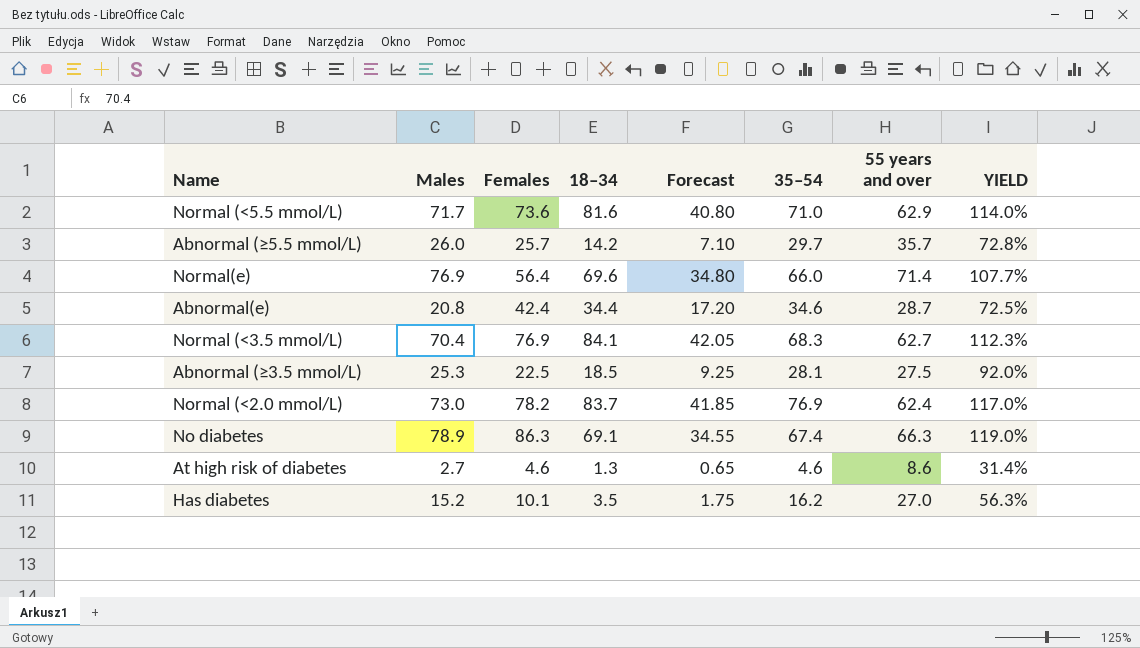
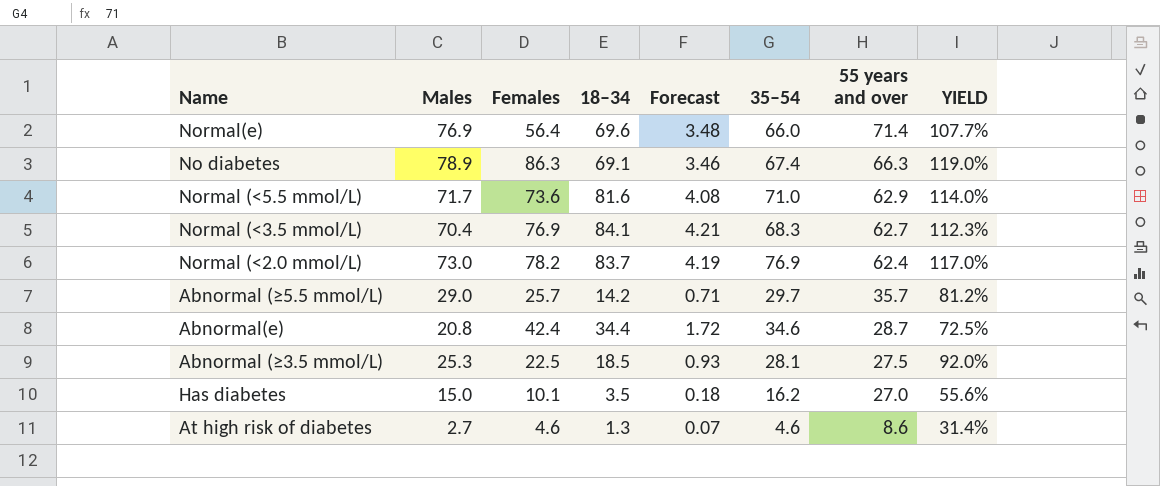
row order: none -> 55 years and over descending
column Forecast | formula: [18–34] * 0.5 -> [18–34] * 0.05
Abnormal (≥5.5 mmol/L) | Males: 26.0 -> 29.0
Abnormal (≥5.5 mmol/L) | YIELD: 72.8% -> 81.2%
Has diabetes | Males: 15.2 -> 15.0
Has diabetes | YIELD: 56.3% -> 55.6%

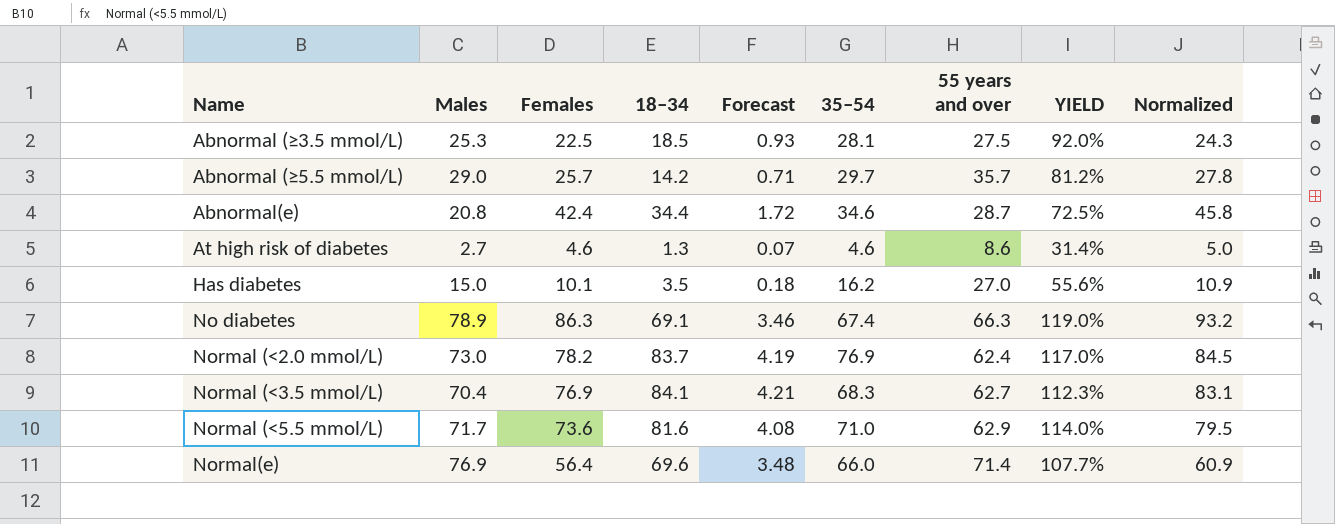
row order: 55 years and over descending -> Name ascending
column Normalized | formula: none -> [Females] * 1.08

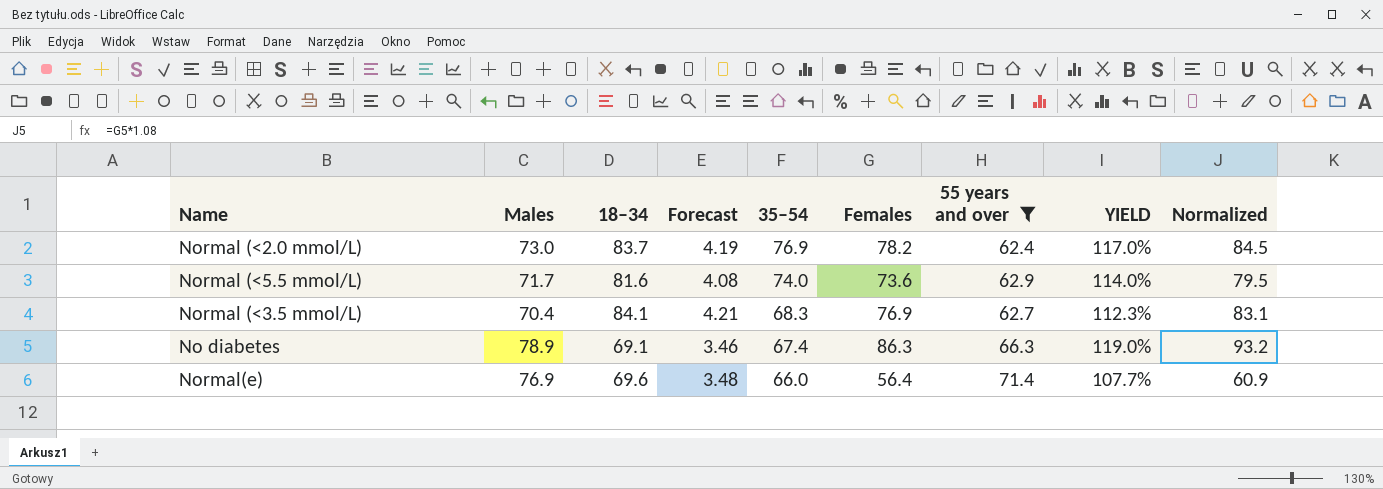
filter: none -> 55 years and over >= 62.4
row order: Name ascending -> 35–54 descending
column Females | position: 3 -> 6
Normal (<5.5 mmol/L) | 35–54: 71.0 -> 74.0

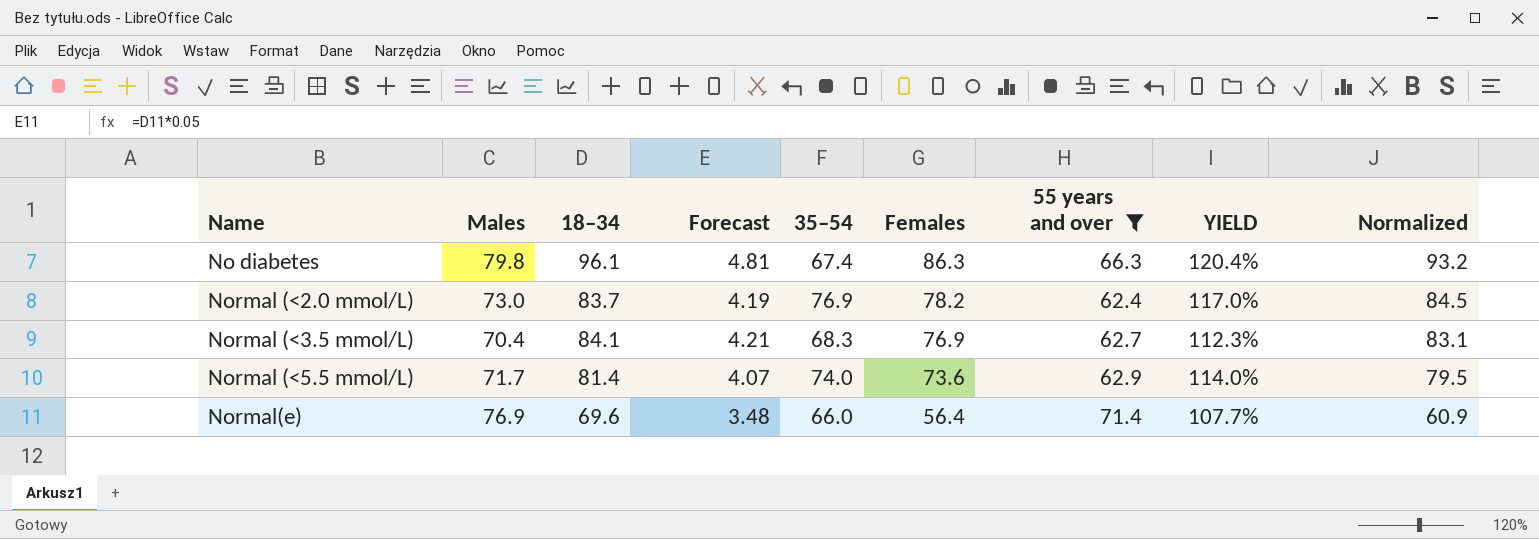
row order: 35–54 descending -> Name ascending
No diabetes | Males: 78.9 -> 79.8
No diabetes | 18–34: 69.1 -> 96.1
No diabetes | Forecast: 3.46 -> 4.81
No diabetes | YIELD: 119.0% -> 120.4%
Normal (<5.5 mmol/L) | 18–34: 81.6 -> 81.4
Normal (<5.5 mmol/L) | Forecast: 4.08 -> 4.07

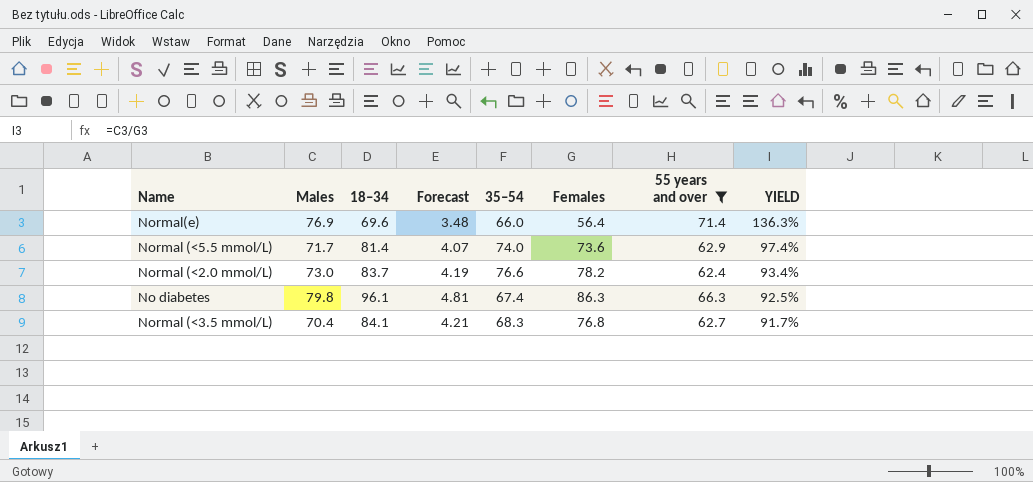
row order: Name ascending -> YIELD descending
column Normalized | formula: [Females] * 1.08 -> none
column YIELD | formula: [Males] / [55 years and over] -> [Males] / [Females]
Normal (<2.0 mmol/L) | 35–54: 76.9 -> 76.6
Normal (<3.5 mmol/L) | Females: 76.9 -> 76.8

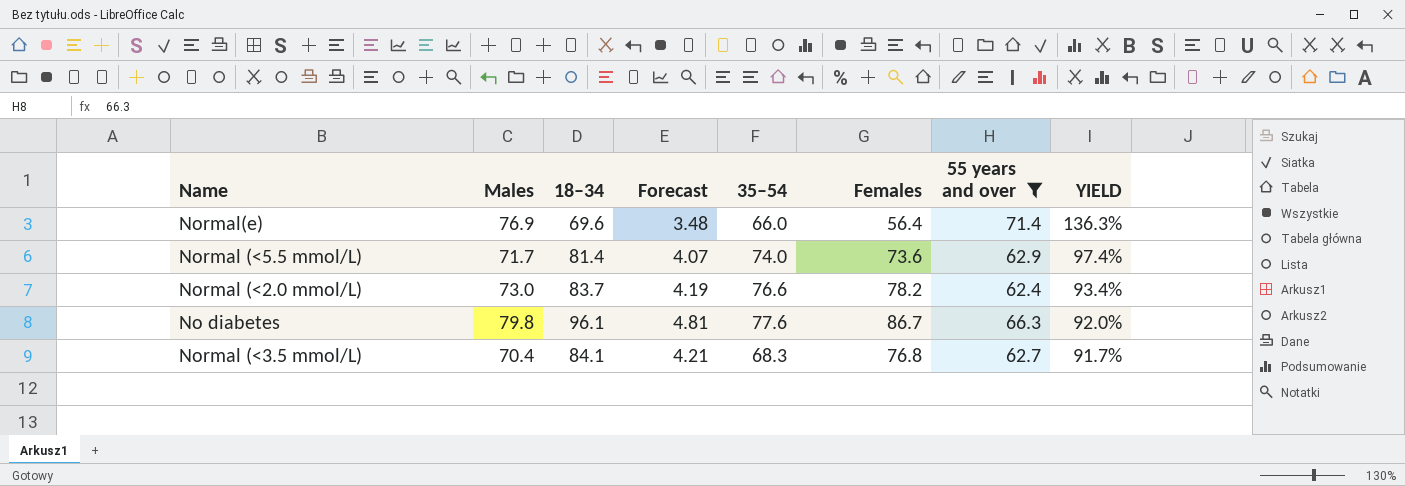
No diabetes | 35–54: 67.4 -> 77.6
No diabetes | Females: 86.3 -> 86.7
No diabetes | YIELD: 92.5% -> 92.0%

